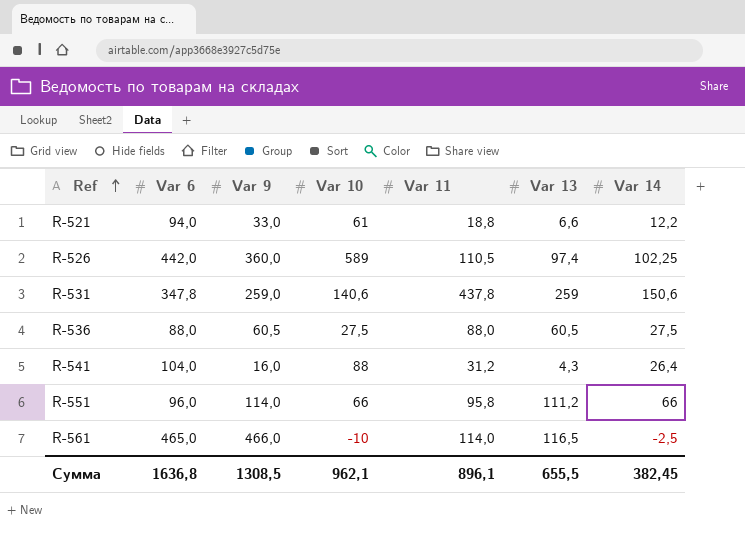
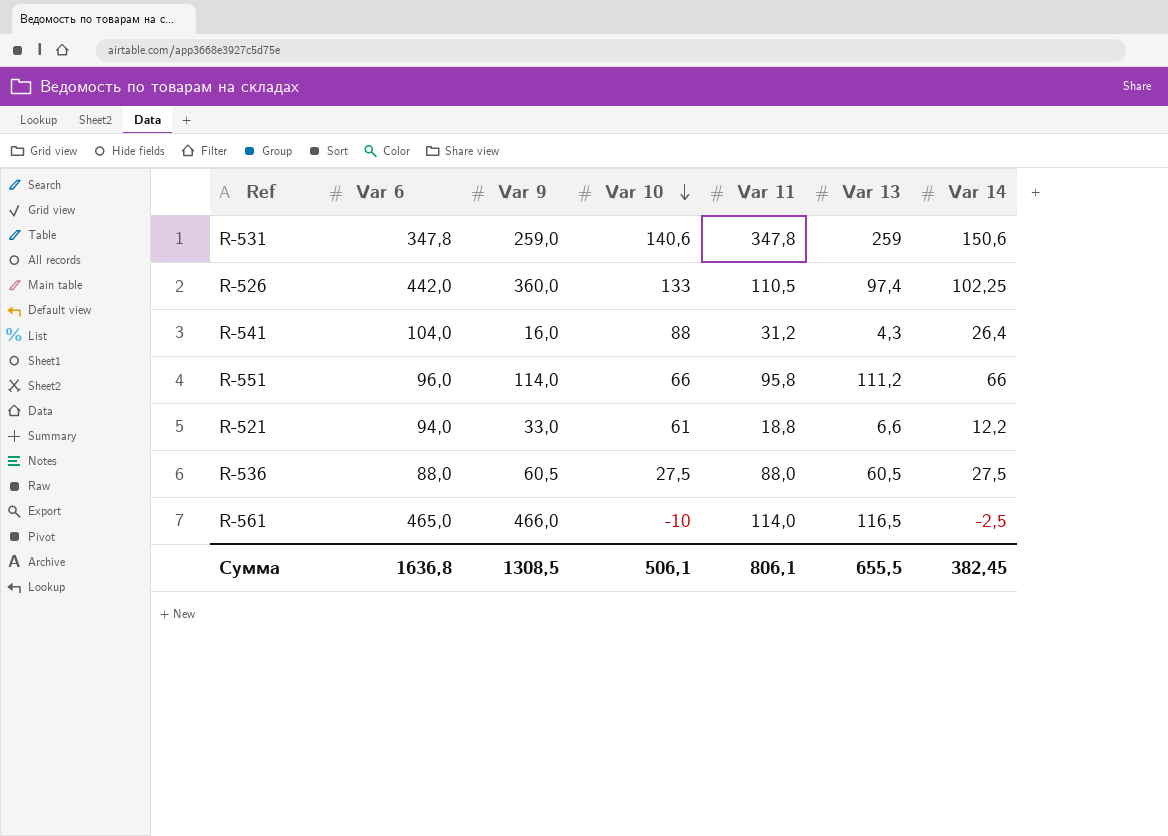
row order: Ref ascending -> Var 10 descending
R-531 | Var 11: 437,8 -> 347,8
R-526 | Var 10: 589 -> 133
Сумма | Var 10: 962,1 -> 506,1
Сумма | Var 11: 896,1 -> 806,1

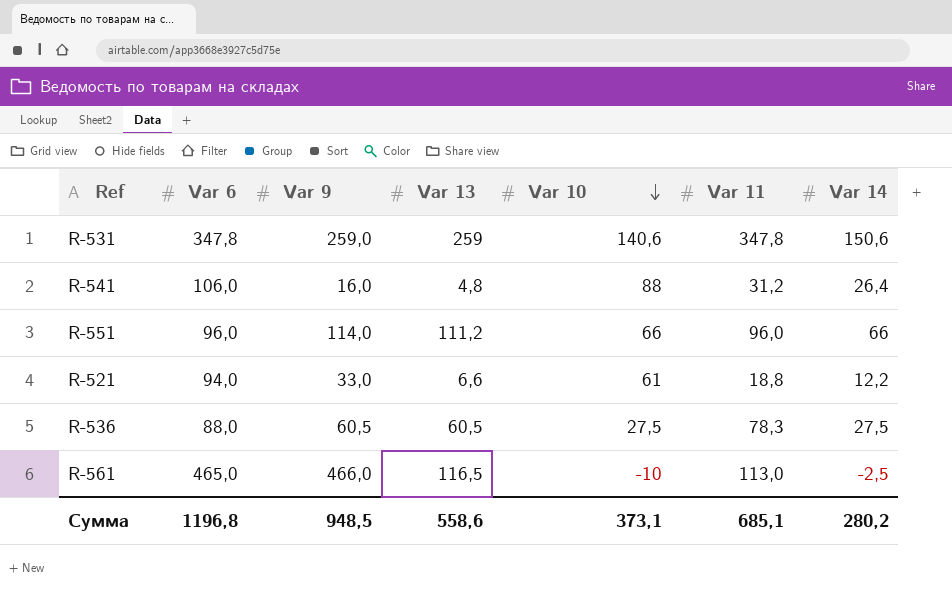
column Var 13 | position: 6 -> 4
row R-526: 442,0 | 360,0 | 133 | 110,5 | 97,4 | 102,25 -> none
R-541 | Var 6: 104,0 -> 106,0
R-541 | Var 13: 4,3 -> 4,8
R-551 | Var 11: 95,8 -> 96,0
R-536 | Var 11: 88,0 -> 78,3
R-561 | Var 11: 114,0 -> 113,0
Сумма | Var 6: 1636,8 -> 1196,8
Сумма | Var 9: 1308,5 -> 948,5
Сумма | Var 13: 655,5 -> 558,6
Сумма | Var 10: 506,1 -> 373,1
Сумма | Var 11: 806,1 -> 685,1
Сумма | Var 14: 382,45 -> 280,2

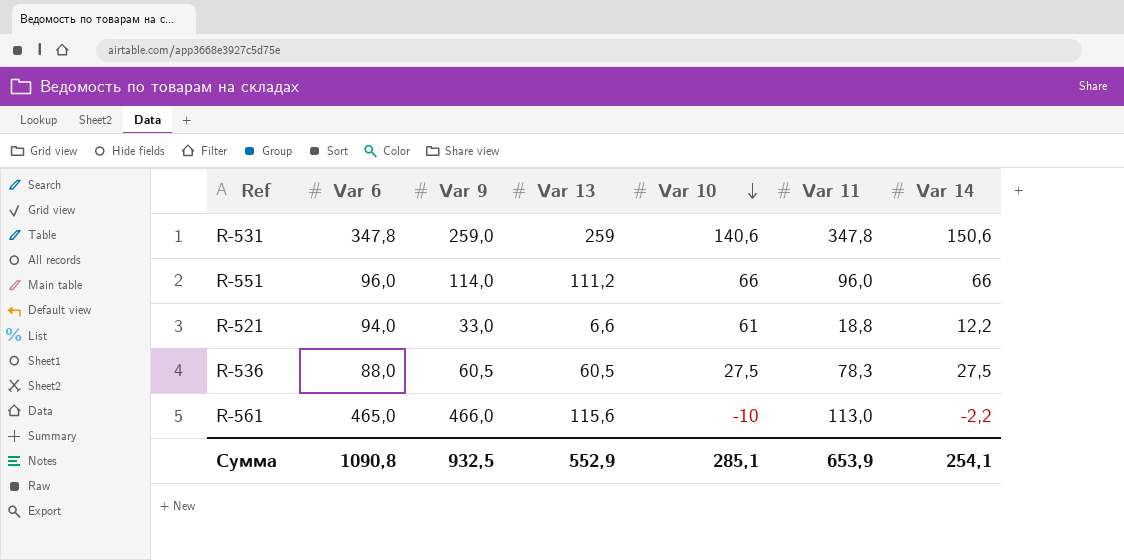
row R-541: 106,0 | 16,0 | 4,8 | 88 | 31,2 | 26,4 -> none
R-561 | Var 13: 116,5 -> 115,6
R-561 | Var 14: -2,5 -> -2,2
Сумма | Var 6: 1196,8 -> 1090,8
Сумма | Var 9: 948,5 -> 932,5
Сумма | Var 13: 558,6 -> 552,9
Сумма | Var 10: 373,1 -> 285,1
Сумма | Var 11: 685,1 -> 653,9
Сумма | Var 14: 280,2 -> 254,1

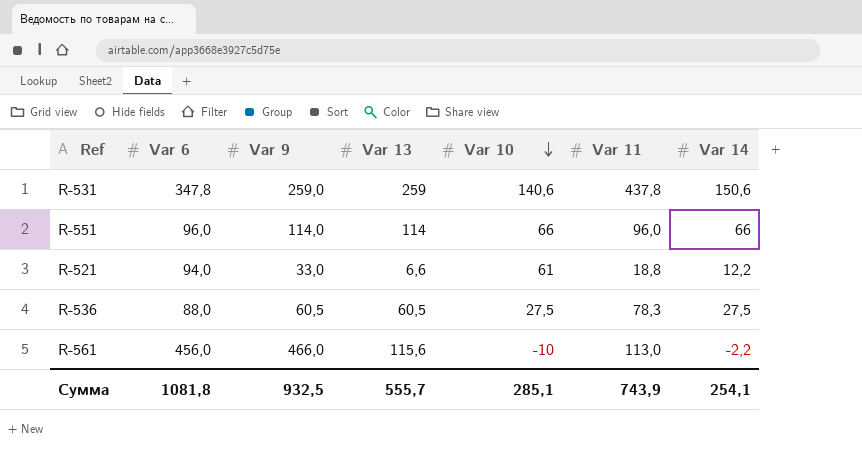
R-531 | Var 11: 347,8 -> 437,8
R-551 | Var 13: 111,2 -> 114
R-561 | Var 6: 465,0 -> 456,0
Сумма | Var 6: 1090,8 -> 1081,8
Сумма | Var 13: 552,9 -> 555,7
Сумма | Var 11: 653,9 -> 743,9

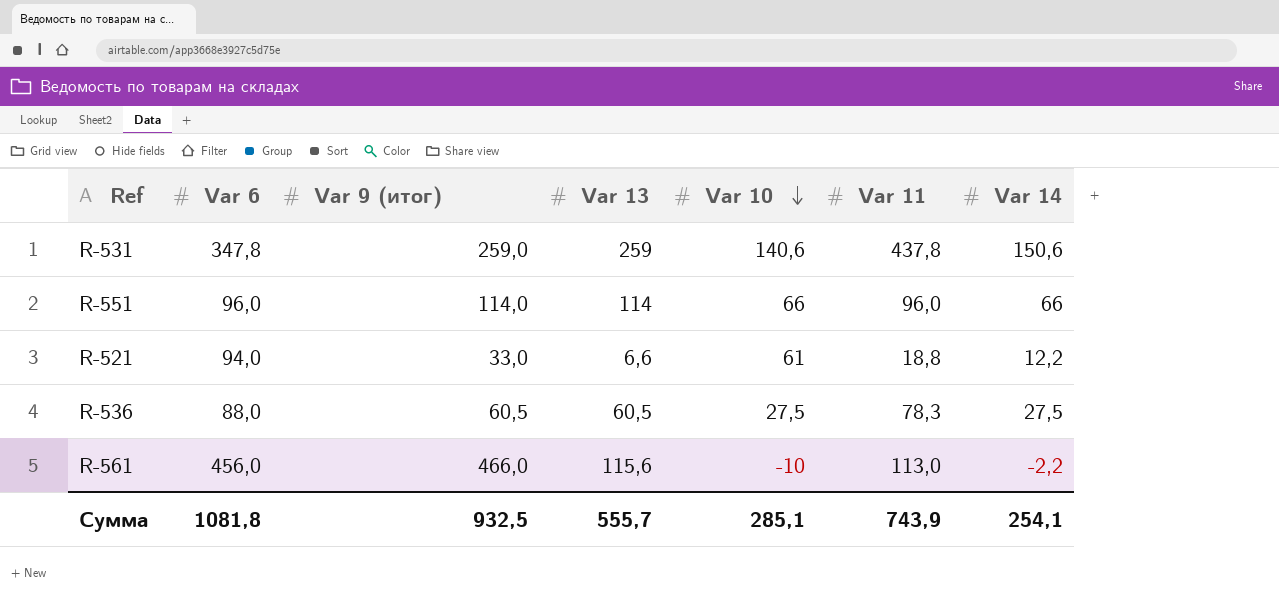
column name: Var 9 -> Var 9 (итог)

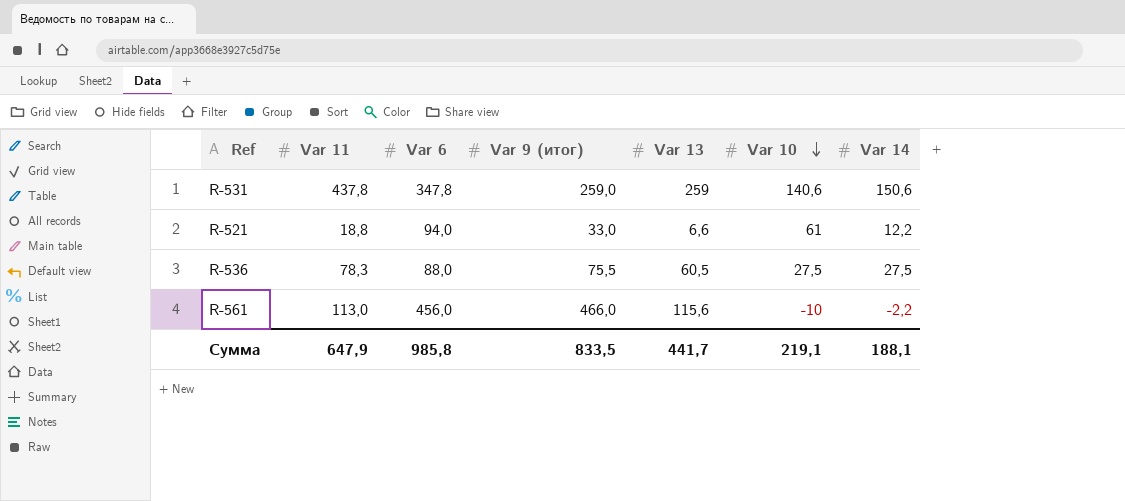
column Var 11 | position: 6 -> 2
row R-551: 96,0 | 114,0 | 114 | 66 | 96,0 | 66 -> none
R-536 | Var 9 (итог): 60,5 -> 75,5
Сумма | Var 11: 743,9 -> 647,9
Сумма | Var 6: 1081,8 -> 985,8
Сумма | Var 9 (итог): 932,5 -> 833,5
Сумма | Var 13: 555,7 -> 441,7
Сумма | Var 10: 285,1 -> 219,1
Сумма | Var 14: 254,1 -> 188,1

